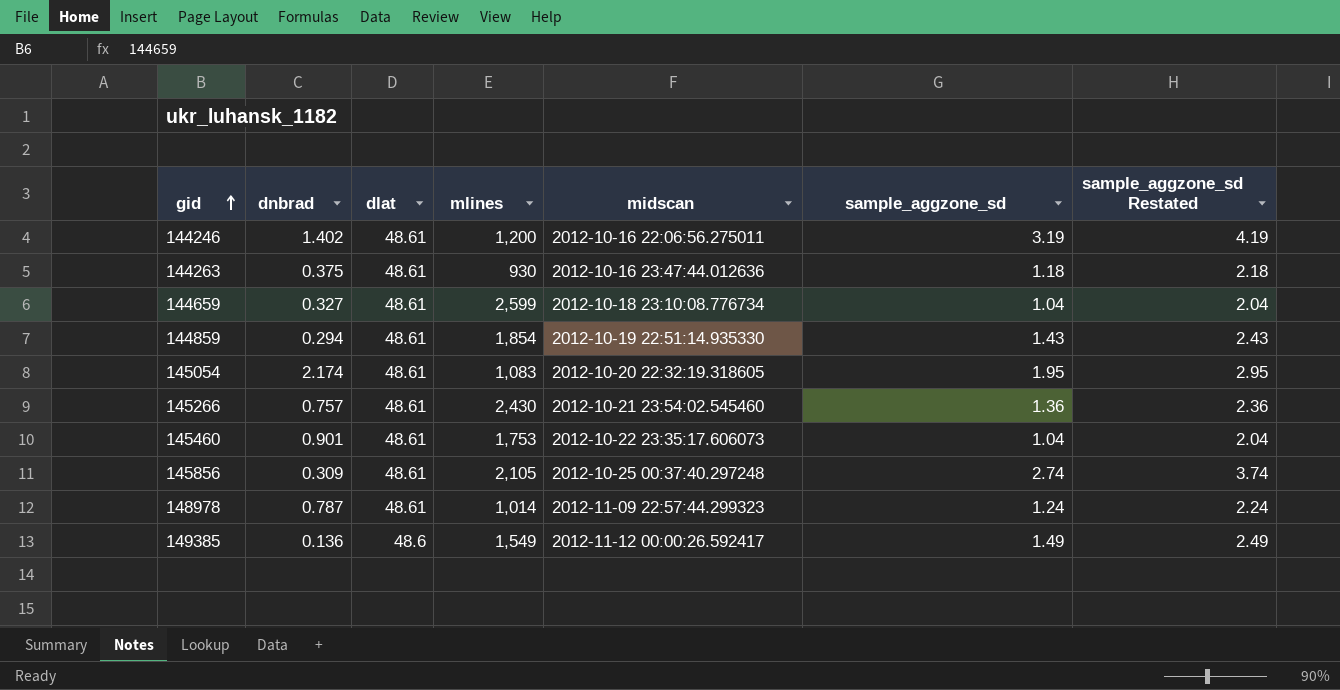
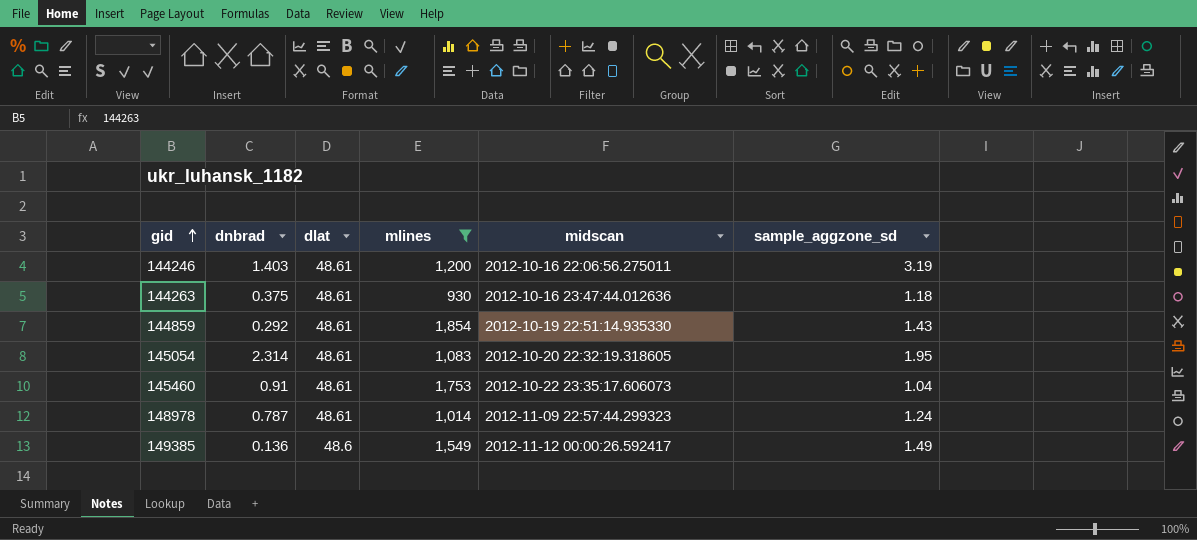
filter: none -> mlines <= 1,854
column sample_aggzone_sd Restated | formula: [sample_aggzone_sd] + 1 -> none
144246 | dnbrad: 1.402 -> 1.403
144859 | dnbrad: 0.294 -> 0.292
145054 | dnbrad: 2.174 -> 2.314
145460 | dnbrad: 0.901 -> 0.91

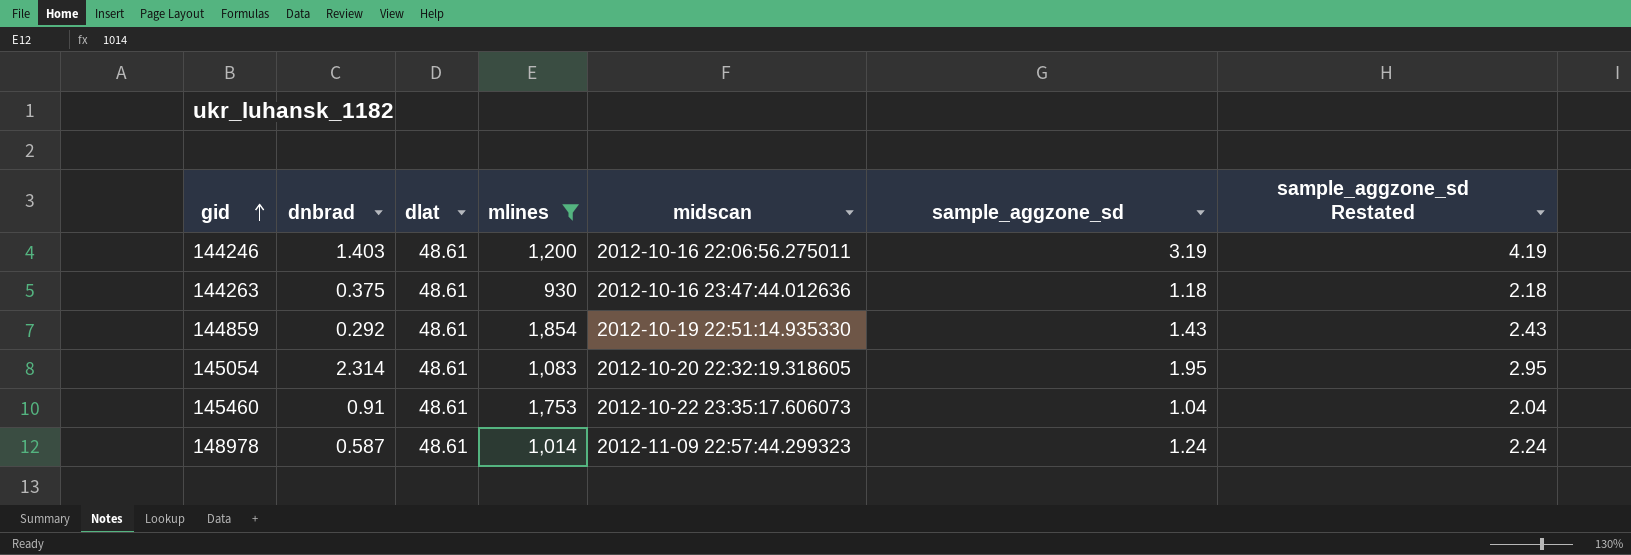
column sample_aggzone_sd Restated | formula: none -> [sample_aggzone_sd] + 1
row 149385: 0.136 | 48.6 | 1,549 | 2012-11-12 00:00:26.592417 | 1.49 -> none
148978 | dnbrad: 0.787 -> 0.587

